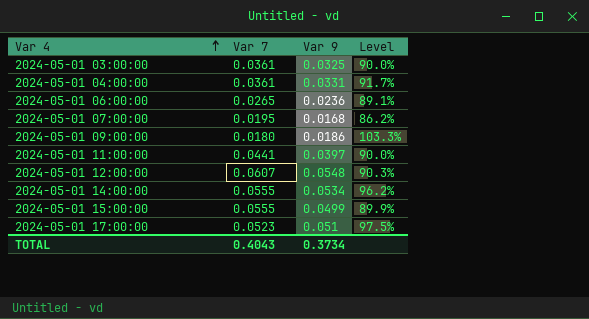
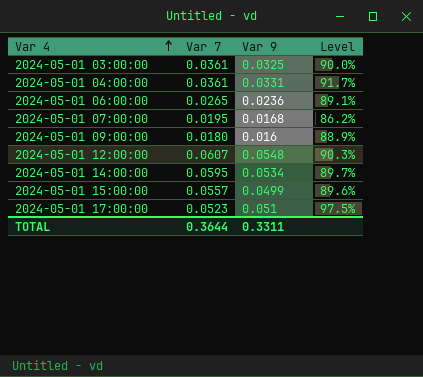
row 2024-05-01 11:00:00: 0.0441 | 0.0397 | 90.0% -> none
2024-05-01 09:00:00 | Var 9: 0.0186 -> 0.016
2024-05-01 09:00:00 | Level: 103.3% -> 88.9%
2024-05-01 14:00:00 | Var 7: 0.0555 -> 0.0595
2024-05-01 14:00:00 | Level: 96.2% -> 89.7%
2024-05-01 15:00:00 | Var 7: 0.0555 -> 0.0557
2024-05-01 15:00:00 | Level: 89.9% -> 89.6%
TOTAL | Var 7: 0.4043 -> 0.3644
TOTAL | Var 9: 0.3734 -> 0.3311

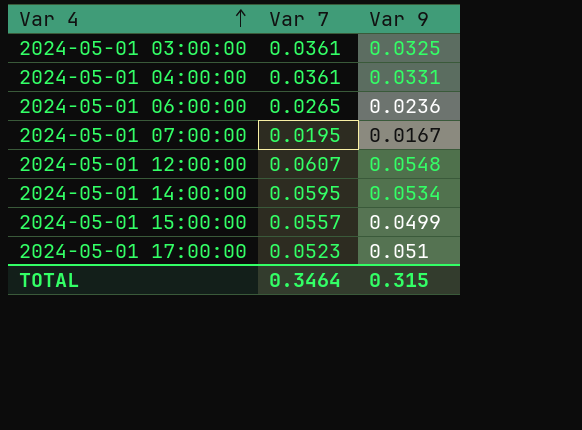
column Level | formula: [Var 9] / [Var 7] -> none
row 2024-05-01 09:00:00: 0.0180 | 0.016 | 88.9% -> none
2024-05-01 07:00:00 | Var 9: 0.0168 -> 0.0167
TOTAL | Var 7: 0.3644 -> 0.3464
TOTAL | Var 9: 0.3311 -> 0.315

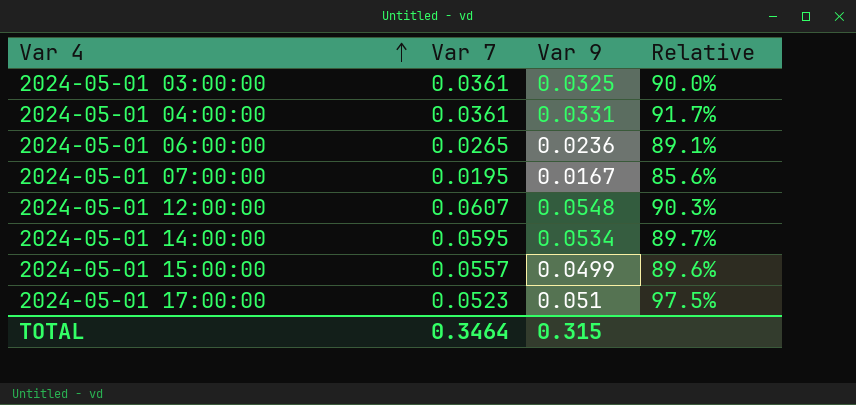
column Relative | formula: none -> [Var 9] / [Var 7]

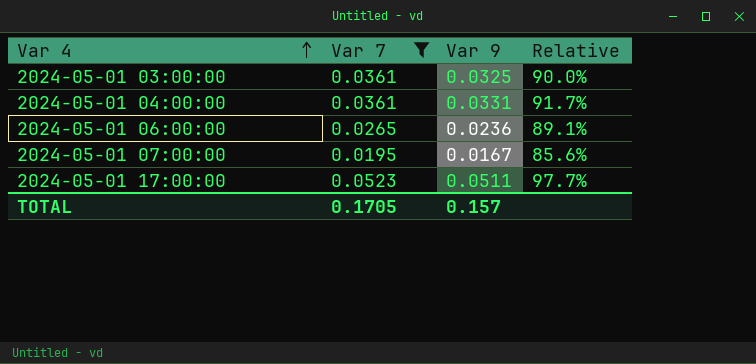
filter: none -> Var 7 <= 0.0523
2024-05-01 17:00:00 | Var 9: 0.051 -> 0.0511
2024-05-01 17:00:00 | Relative: 97.5% -> 97.7%
TOTAL | Var 7: 0.3464 -> 0.1705
TOTAL | Var 9: 0.315 -> 0.157

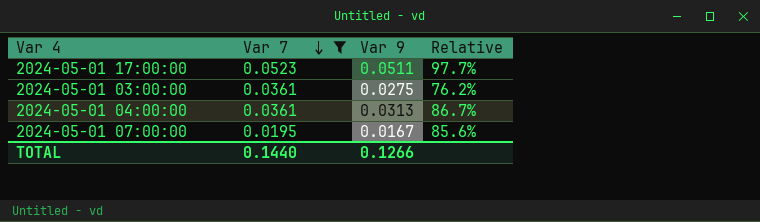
row order: Var 4 ascending -> Var 7 descending
row 2024-05-01 06:00:00: 0.0265 | 0.0236 | 89.1% -> none
2024-05-01 03:00:00 | Var 9: 0.0325 -> 0.0275
2024-05-01 03:00:00 | Relative: 90.0% -> 76.2%
2024-05-01 04:00:00 | Var 9: 0.0331 -> 0.0313
2024-05-01 04:00:00 | Relative: 91.7% -> 86.7%
TOTAL | Var 7: 0.1705 -> 0.1440
TOTAL | Var 9: 0.157 -> 0.1266

